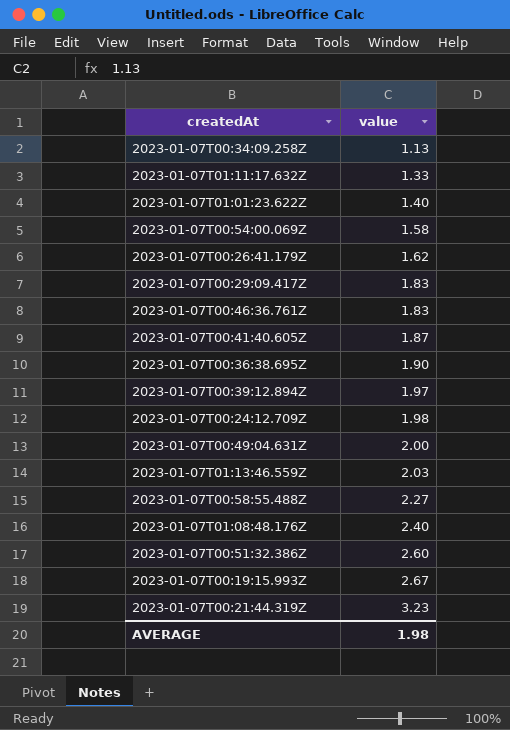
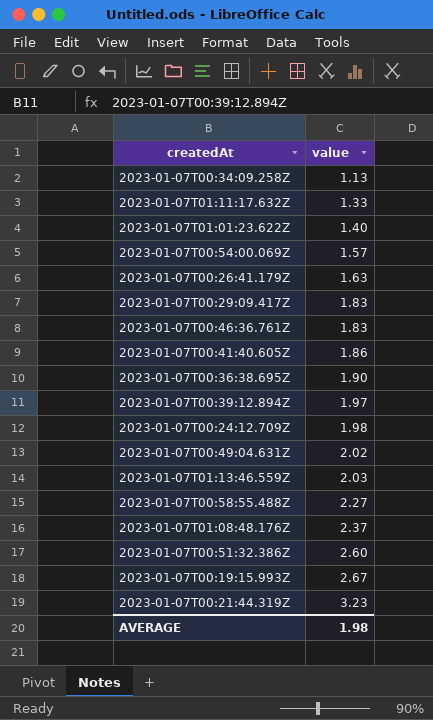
2023-01-07T00:54:00.069Z | value: 1.58 -> 1.57
2023-01-07T00:26:41.179Z | value: 1.62 -> 1.63
2023-01-07T00:41:40.605Z | value: 1.87 -> 1.86
2023-01-07T00:49:04.631Z | value: 2.00 -> 2.02
2023-01-07T01:08:48.176Z | value: 2.40 -> 2.37

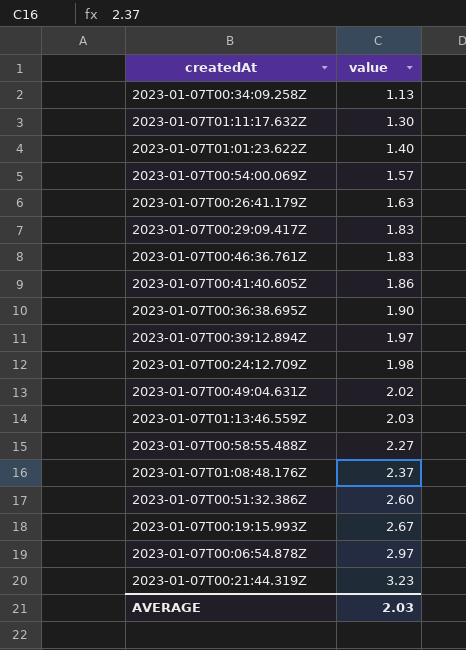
2023-01-07T01:11:17.632Z | value: 1.33 -> 1.30
row 2023-01-07T00:06:54.878Z: none -> 2.97
AVERAGE | value: 1.98 -> 2.03

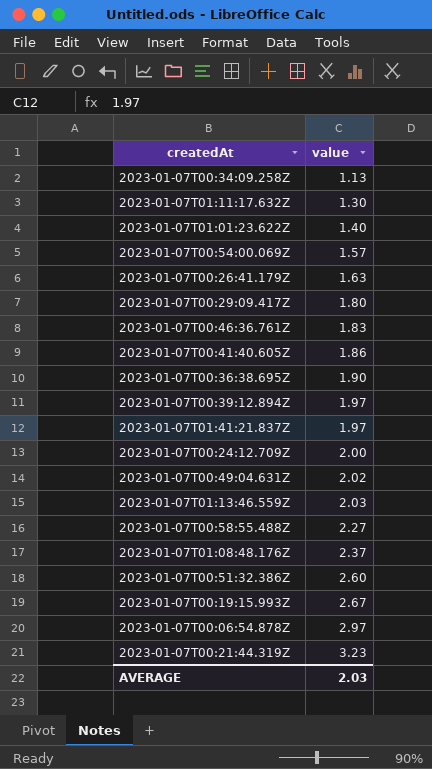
2023-01-07T00:29:09.417Z | value: 1.83 -> 1.80
row 2023-01-07T01:41:21.837Z: none -> 1.97
2023-01-07T00:24:12.709Z | value: 1.98 -> 2.00

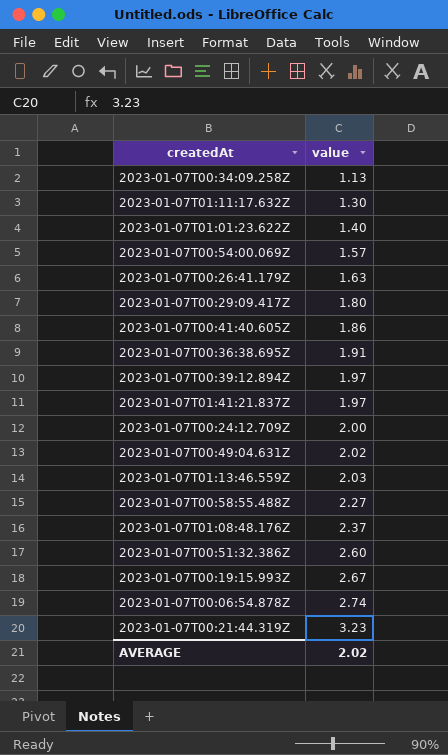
row 2023-01-07T00:46:36.761Z: 1.83 -> none
2023-01-07T00:36:38.695Z | value: 1.90 -> 1.91
2023-01-07T00:06:54.878Z | value: 2.97 -> 2.74
AVERAGE | value: 2.03 -> 2.02

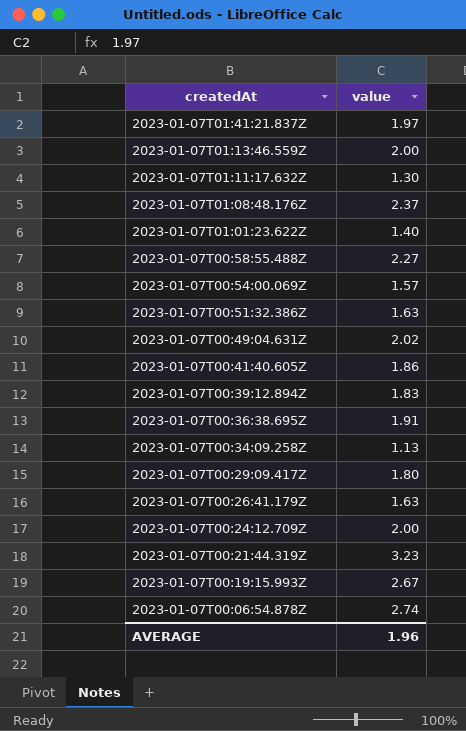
row order: value ascending -> createdAt descending
2023-01-07T01:13:46.559Z | value: 2.03 -> 2.00
2023-01-07T00:51:32.386Z | value: 2.60 -> 1.63
2023-01-07T00:39:12.894Z | value: 1.97 -> 1.83
AVERAGE | value: 2.02 -> 1.96

